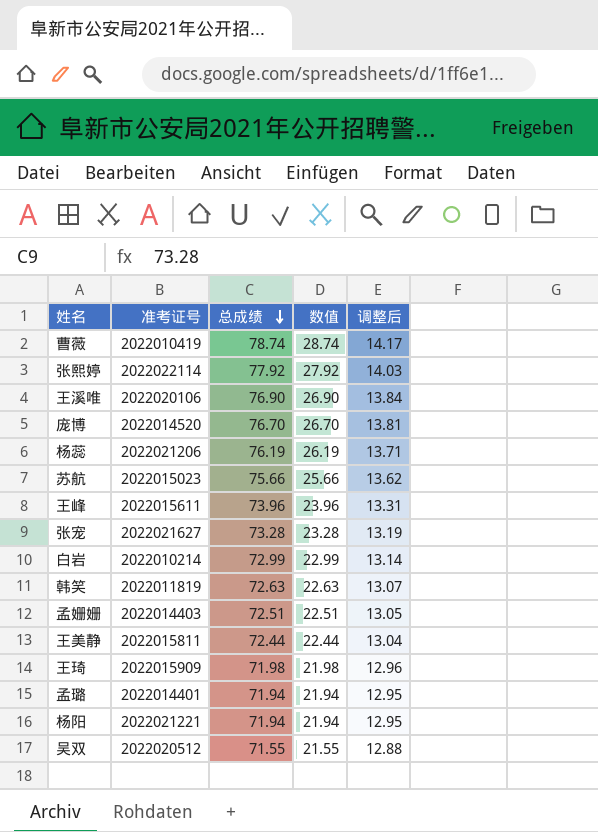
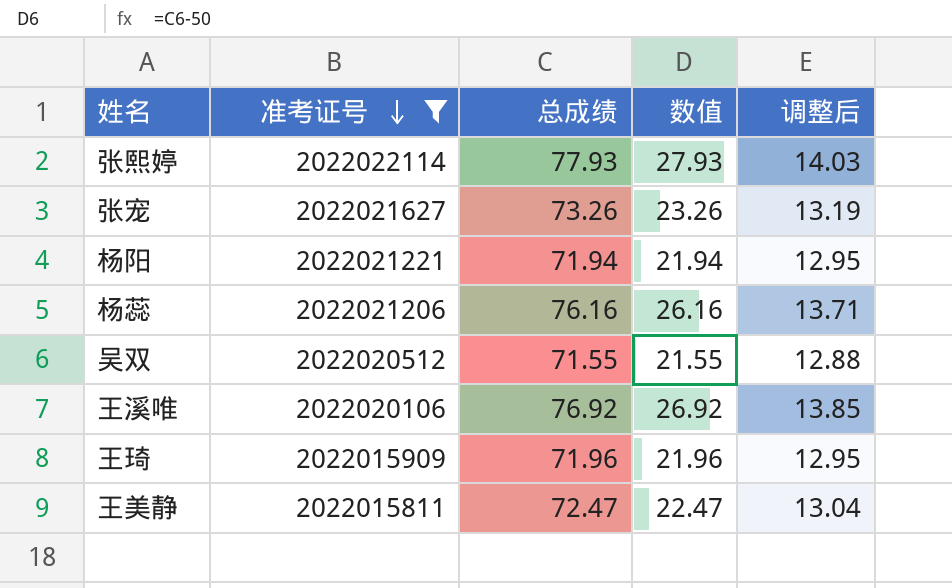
filter: none -> 准考证号 >= 2022015811
row order: 总成绩 descending -> 准考证号 descending
张熙婷 | 总成绩: 77.92 -> 77.93
张熙婷 | 数值: 27.92 -> 27.93
张宠 | 总成绩: 73.28 -> 73.26
张宠 | 数值: 23.28 -> 23.26
杨蕊 | 总成绩: 76.19 -> 76.16
杨蕊 | 数值: 26.19 -> 26.16
王溪唯 | 总成绩: 76.90 -> 76.92
王溪唯 | 数值: 26.90 -> 26.92
王溪唯 | 调整后: 13.84 -> 13.85
王琦 | 总成绩: 71.98 -> 71.96
王琦 | 数值: 21.98 -> 21.96
王琦 | 调整后: 12.96 -> 12.95
王美静 | 总成绩: 72.44 -> 72.47
王美静 | 数值: 22.44 -> 22.47

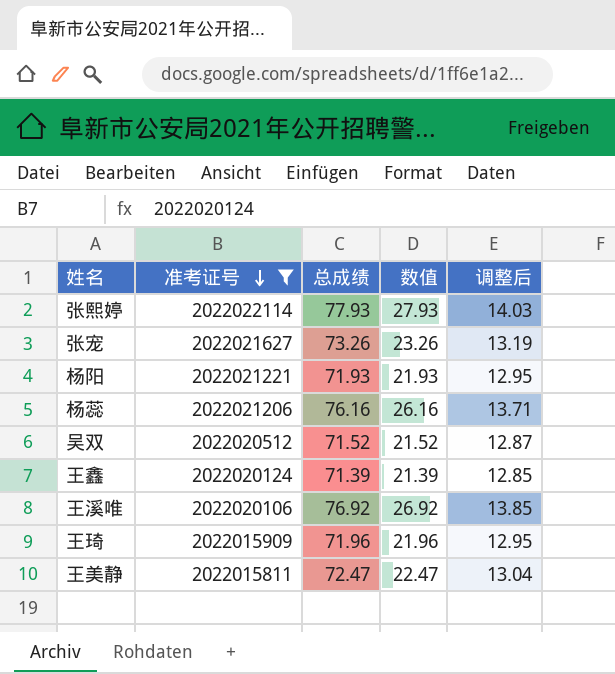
杨阳 | 总成绩: 71.94 -> 71.93
杨阳 | 数值: 21.94 -> 21.93
吴双 | 总成绩: 71.55 -> 71.52
吴双 | 数值: 21.55 -> 21.52
吴双 | 调整后: 12.88 -> 12.87
row 王鑫: none -> 2022020124 | 71.39 | 21.39 | 12.85

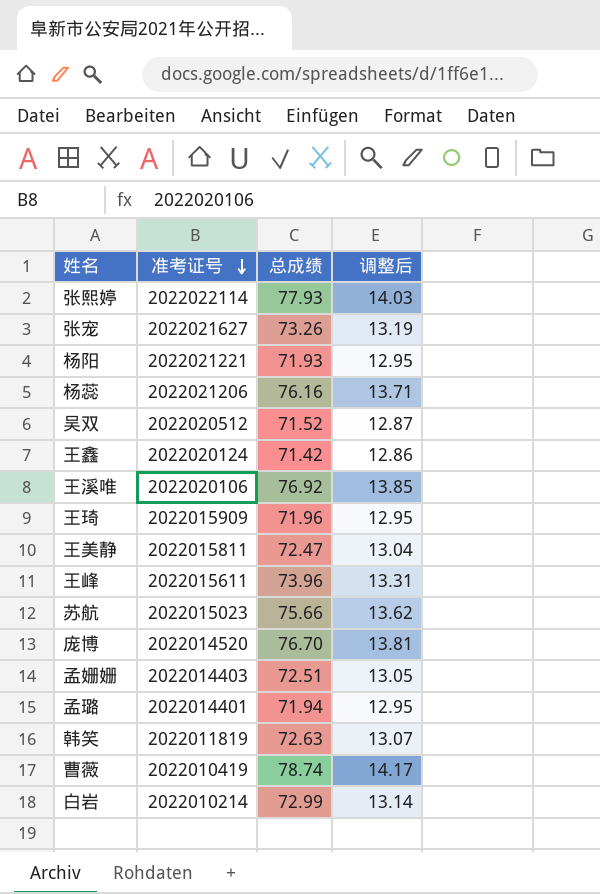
filter: 准考证号 >= 2022015811 -> none
column 数值 | formula: [总成绩] - 50 -> none
王鑫 | 总成绩: 71.39 -> 71.42
王鑫 | 调整后: 12.85 -> 12.86

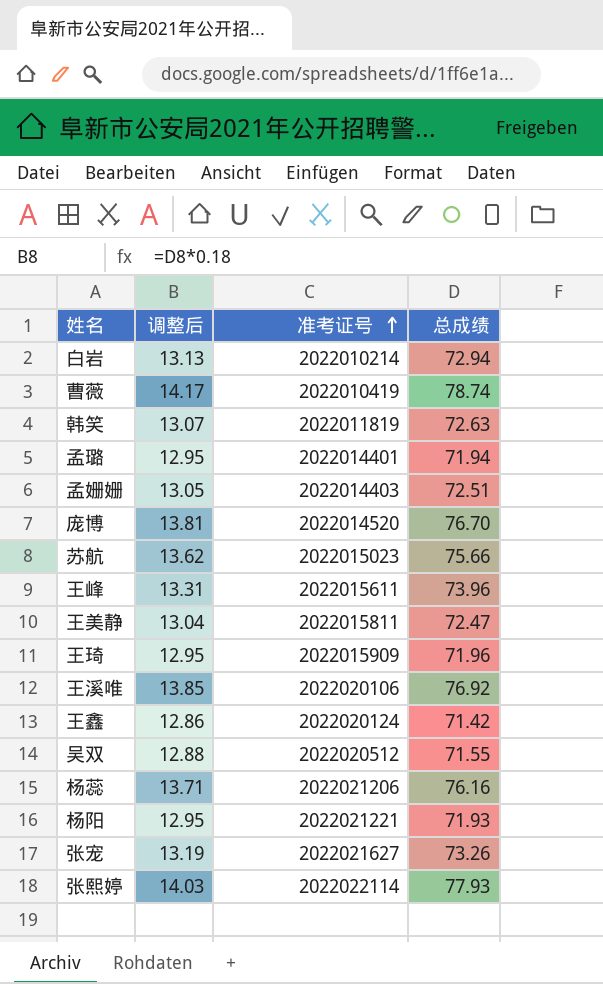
row order: 准考证号 descending -> 准考证号 ascending
column 调整后 | position: 4 -> 2
白岩 | 调整后: 13.14 -> 13.13
白岩 | 总成绩: 72.99 -> 72.94
吴双 | 调整后: 12.87 -> 12.88
吴双 | 总成绩: 71.52 -> 71.55

